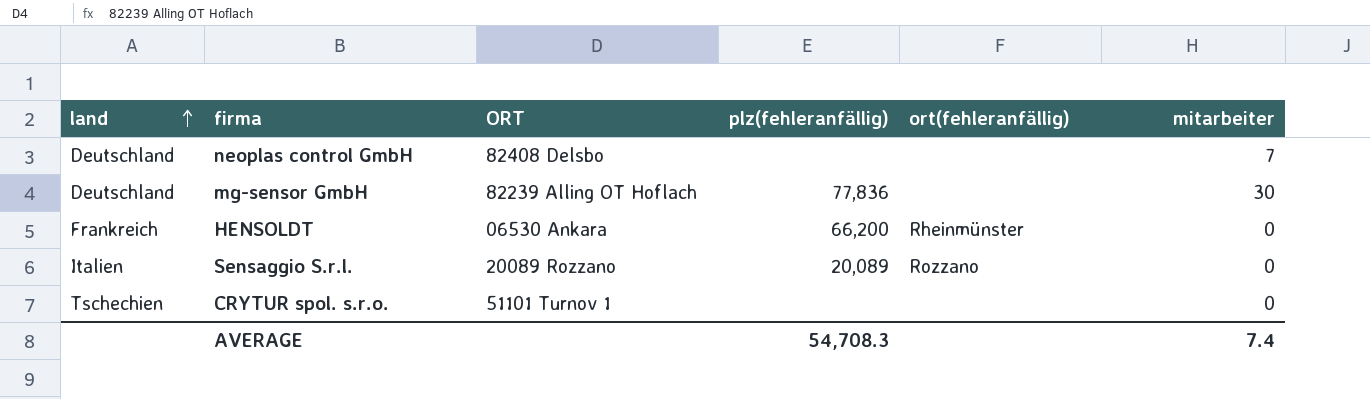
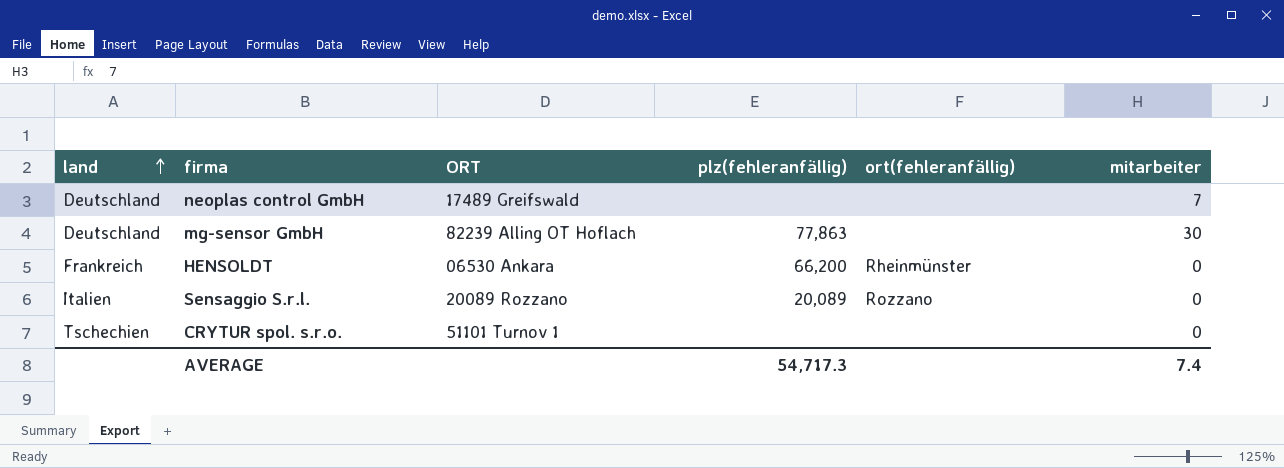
neoplas control GmbH | ORT: 82408 Delsbo -> 17489 Greifswald
mg-sensor GmbH | plz(fehleranfällig): 77,836 -> 77,863
AVERAGE | plz(fehleranfällig): 54,708.3 -> 54,717.3

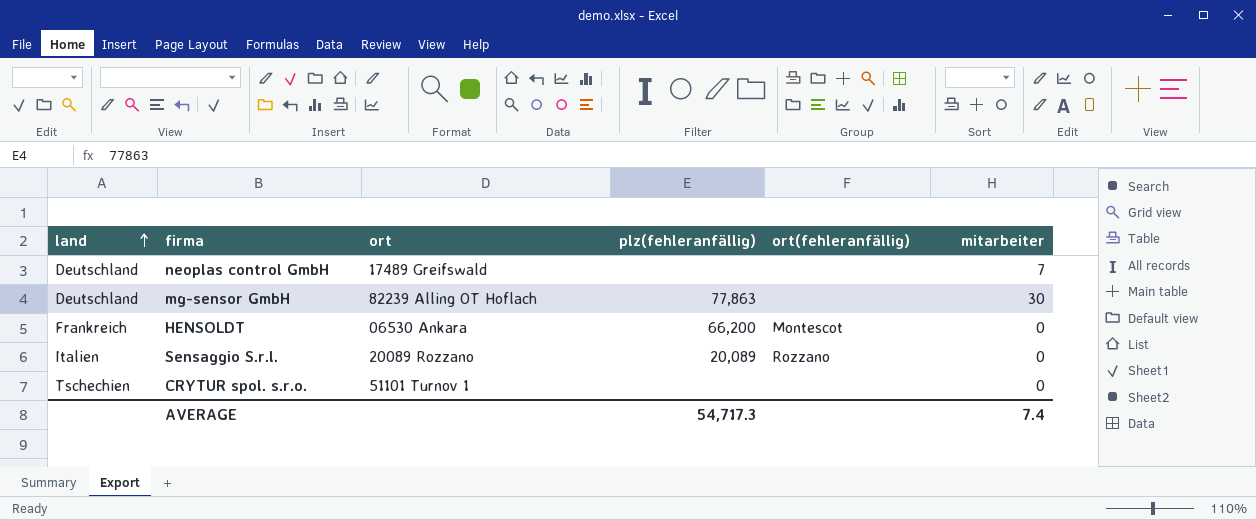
column name: ORT -> ort
HENSOLDT | ort(fehleranfällig): Rheinmünster -> Montescot

